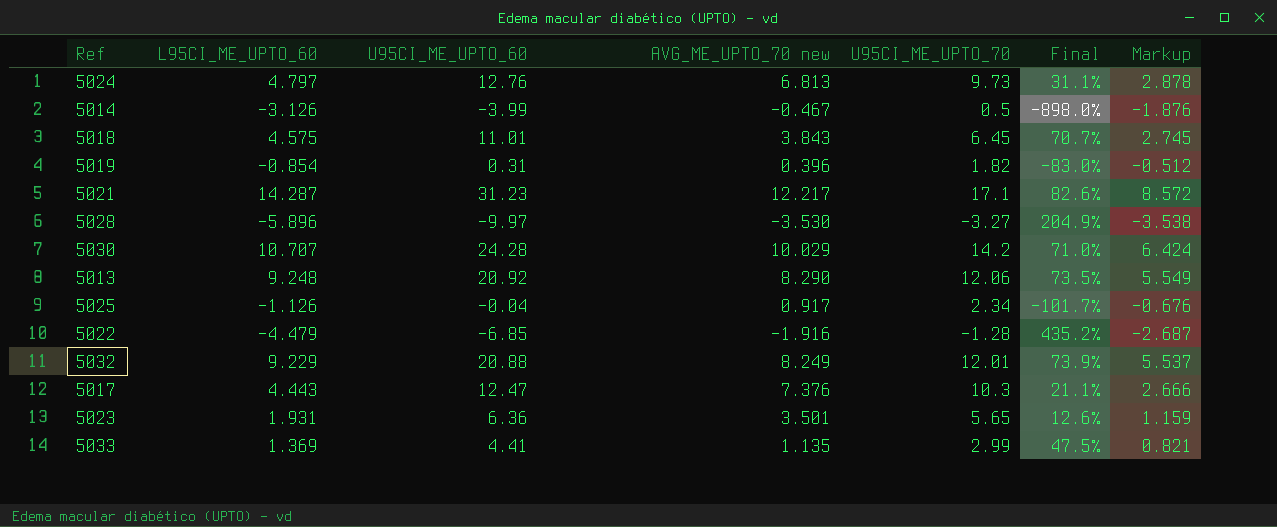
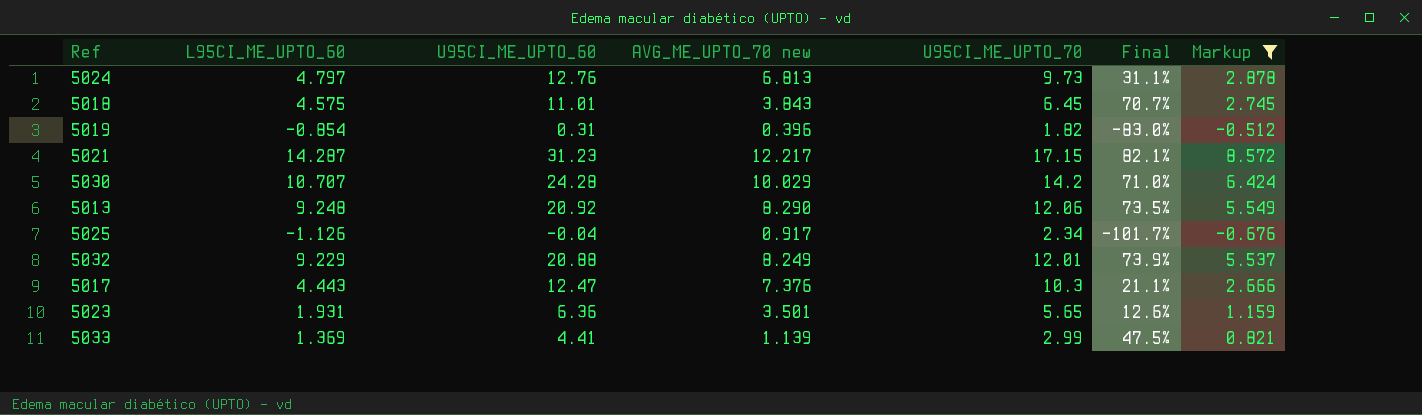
filter: none -> Markup >= -0.676
5021 | U95CI_ME_UPTO_70: 17.1 -> 17.15
5021 | Final: 82.6% -> 82.1%
5033 | AVG_ME_UPTO_70 new: 1.135 -> 1.139

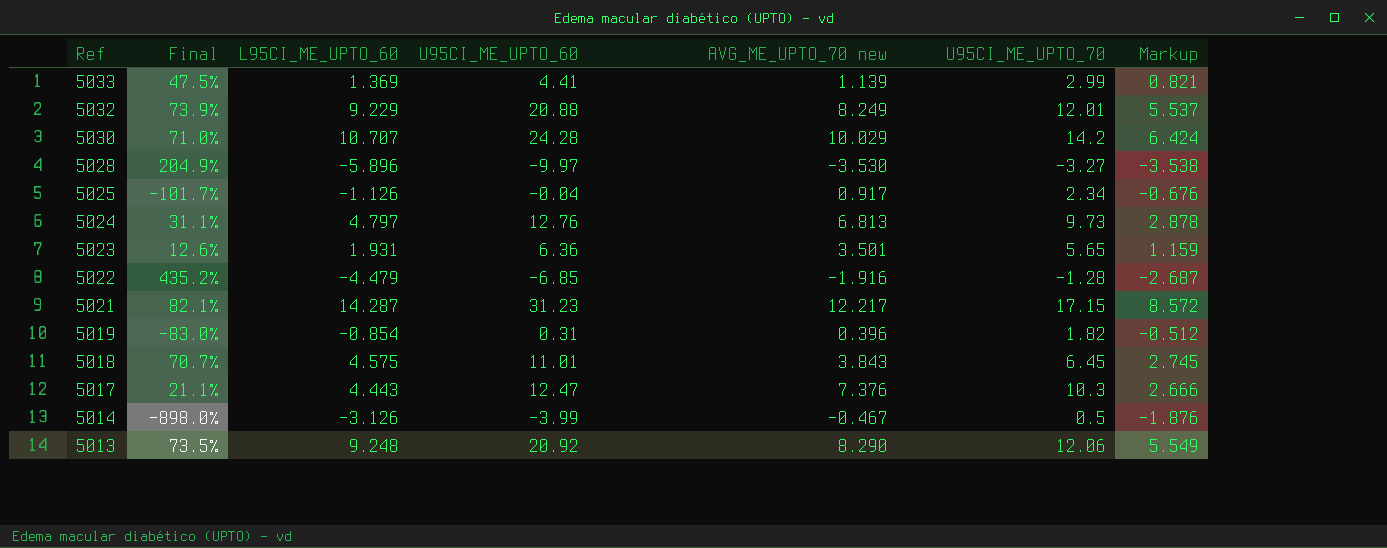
filter: Markup >= -0.676 -> none
row order: none -> Ref descending
column Final | position: 6 -> 2

